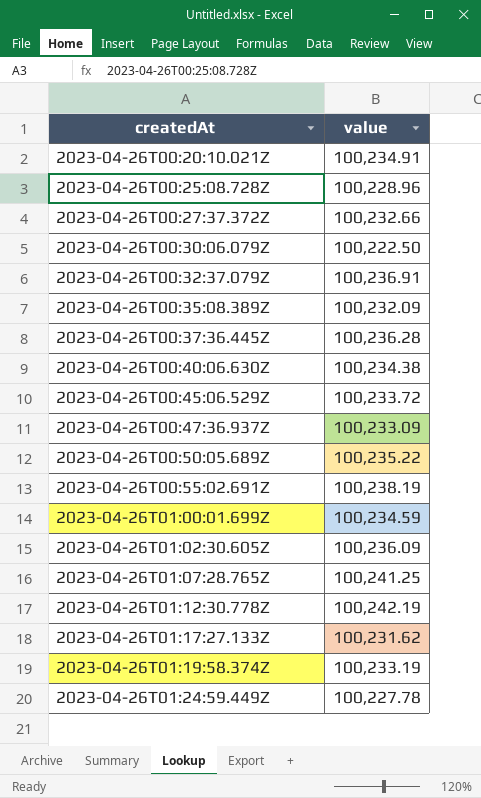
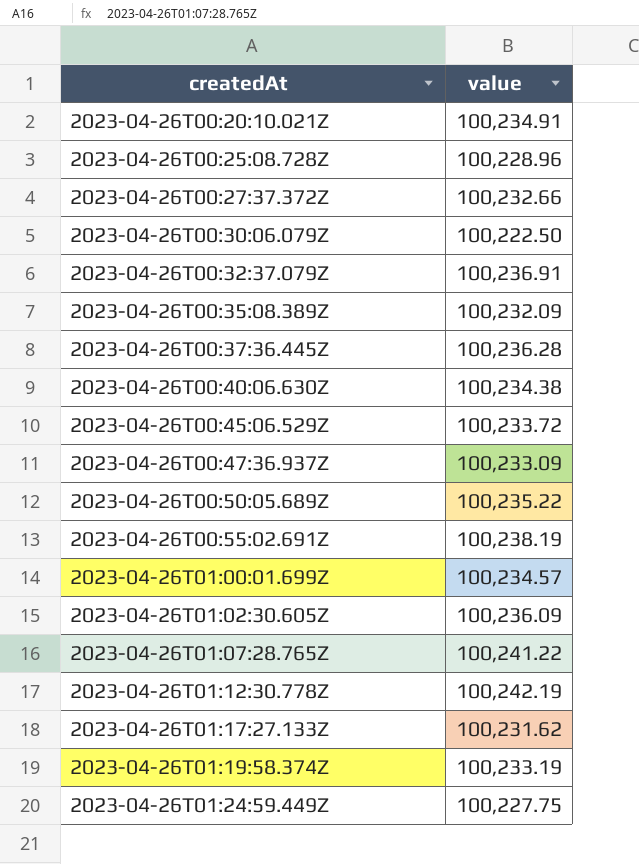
2023-04-26T01:00:01.699Z | value: 100,234.59 -> 100,234.57
2023-04-26T01:07:28.765Z | value: 100,241.25 -> 100,241.22
2023-04-26T01:24:59.449Z | value: 100,227.78 -> 100,227.75

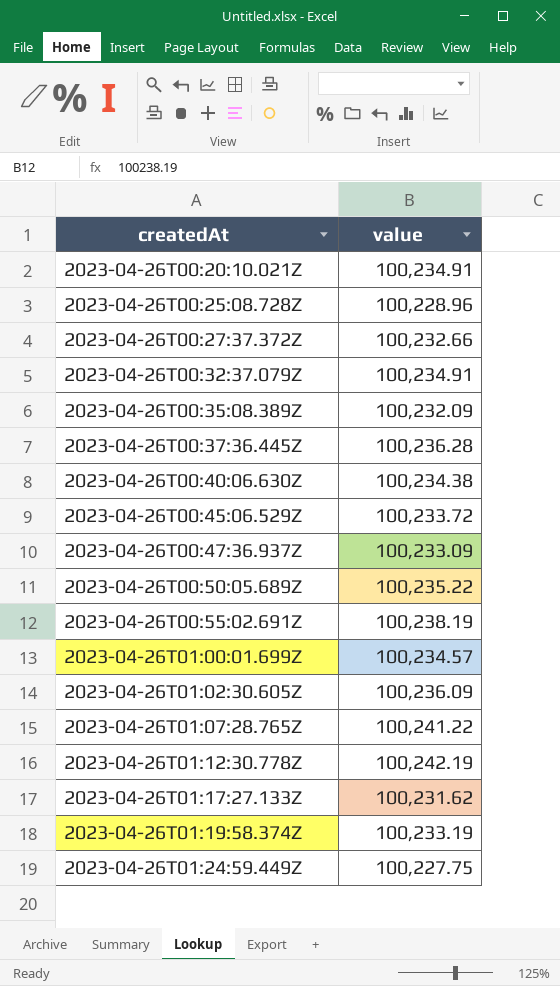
row 2023-04-26T00:30:06.079Z: 100,222.50 -> none
2023-04-26T00:32:37.079Z | value: 100,236.91 -> 100,234.91

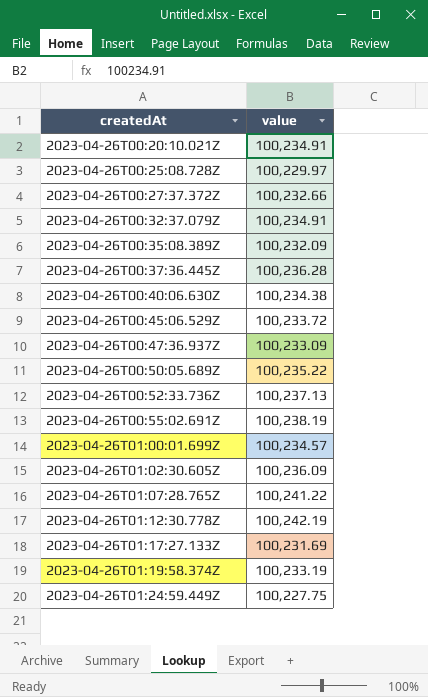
2023-04-26T00:25:08.728Z | value: 100,228.96 -> 100,229.97
row 2023-04-26T00:52:33.736Z: none -> 100,237.13
2023-04-26T01:17:27.133Z | value: 100,231.62 -> 100,231.69

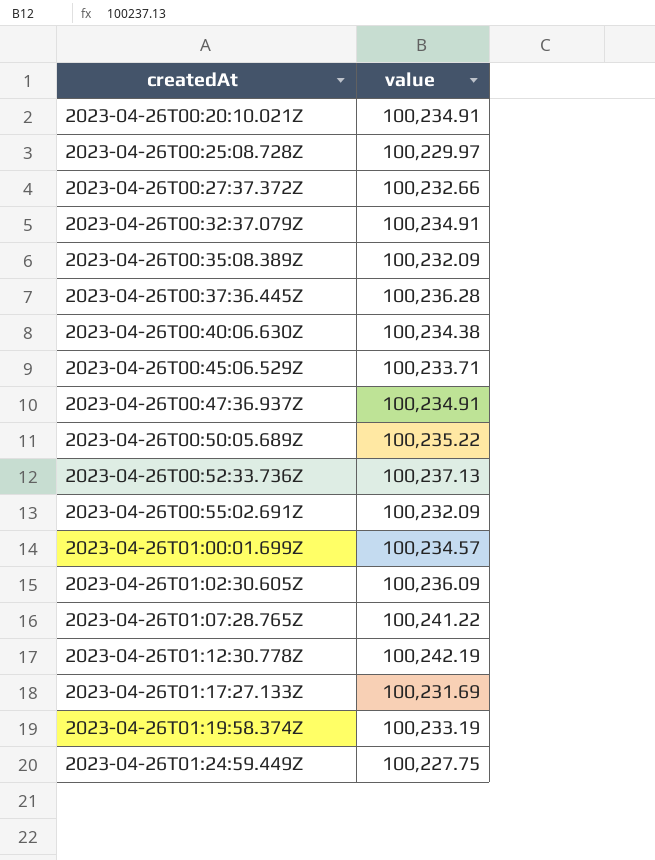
2023-04-26T00:45:06.529Z | value: 100,233.72 -> 100,233.71
2023-04-26T00:47:36.937Z | value: 100,233.09 -> 100,234.91
2023-04-26T00:55:02.691Z | value: 100,238.19 -> 100,232.09

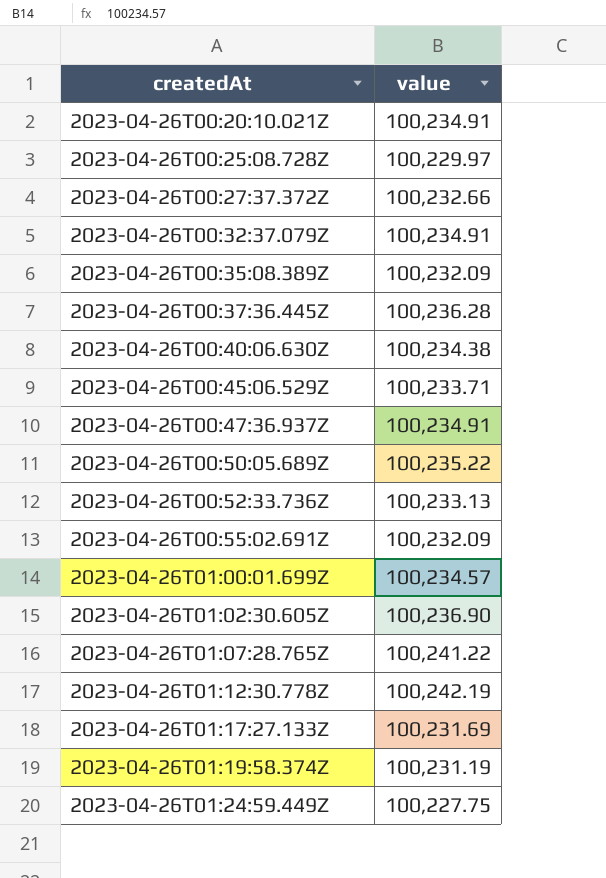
2023-04-26T00:52:33.736Z | value: 100,237.13 -> 100,233.13
2023-04-26T01:02:30.605Z | value: 100,236.09 -> 100,236.90
2023-04-26T01:19:58.374Z | value: 100,233.19 -> 100,231.19

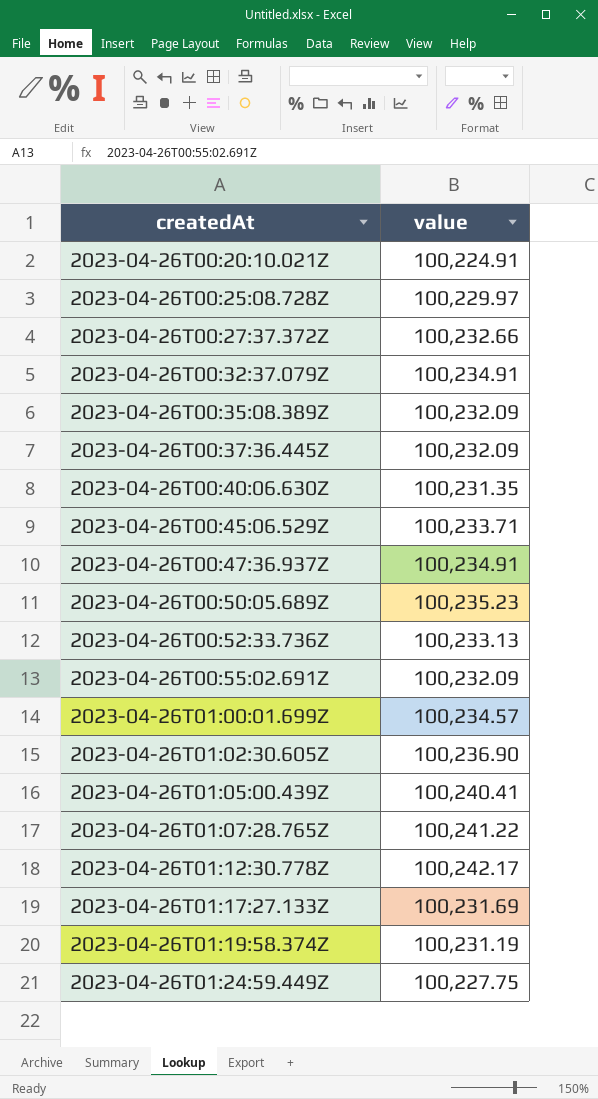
2023-04-26T00:20:10.021Z | value: 100,234.91 -> 100,224.91
2023-04-26T00:37:36.445Z | value: 100,236.28 -> 100,232.09
2023-04-26T00:40:06.630Z | value: 100,234.38 -> 100,231.35
2023-04-26T00:50:05.689Z | value: 100,235.22 -> 100,235.23
row 2023-04-26T01:05:00.439Z: none -> 100,240.41
2023-04-26T01:12:30.778Z | value: 100,242.19 -> 100,242.17

